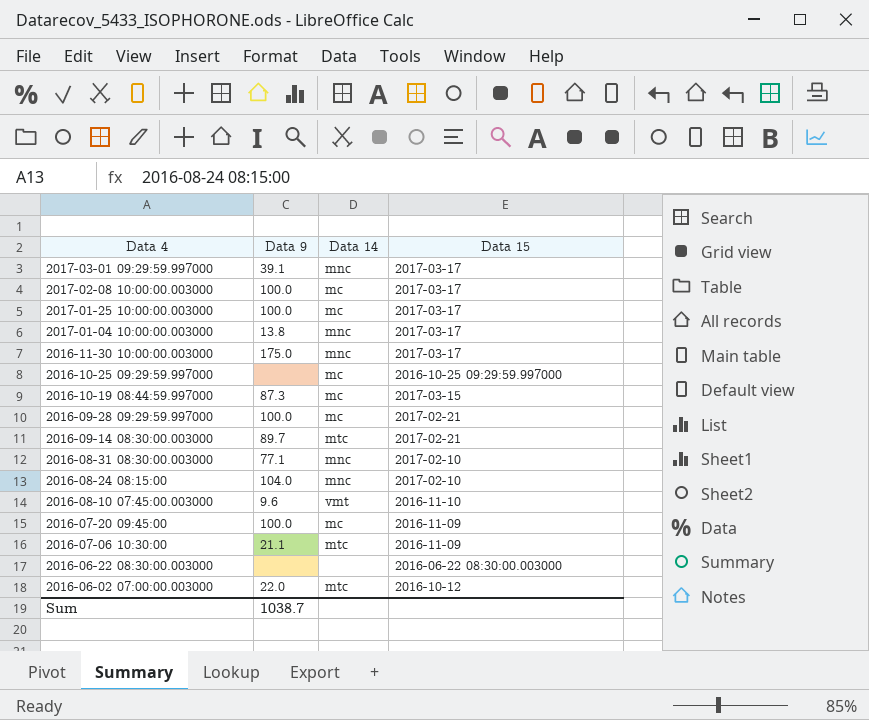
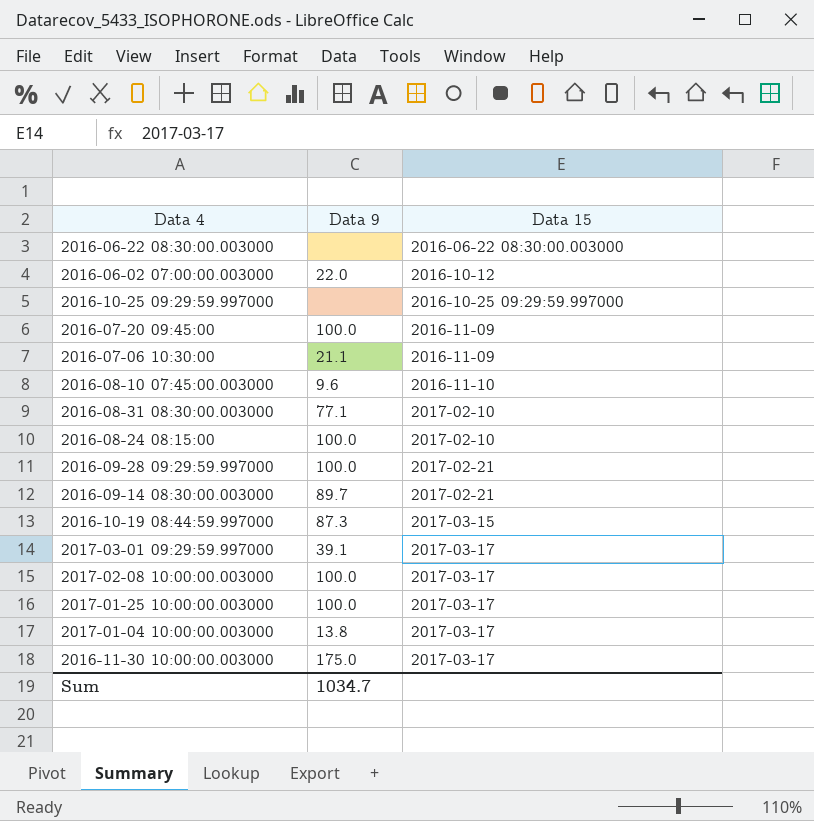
row order: Data 4 descending -> Data 15 ascending
column Data 14 | position: 3 -> none
2016-08-24 08:15:00 | Data 9: 104.0 -> 100.0
Sum | Data 9: 1038.7 -> 1034.7

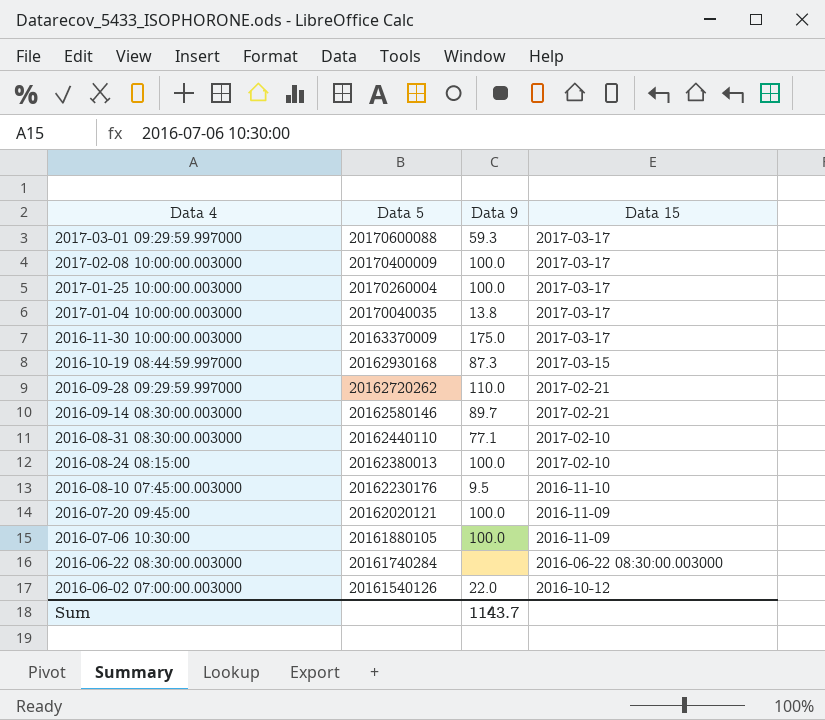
row order: Data 15 ascending -> Data 4 descending
column Data 5 | position: none -> 2
row 2016-10-25 09:29:59.997000: none | 2016-10-25 09:29:59.997000 -> none
2017-03-01 09:29:59.997000 | Data 9: 39.1 -> 59.3
2016-09-28 09:29:59.997000 | Data 9: 100.0 -> 110.0
2016-08-10 07:45:00.003000 | Data 9: 9.6 -> 9.5
2016-07-06 10:30:00 | Data 9: 21.1 -> 100.0
Sum | Data 9: 1034.7 -> 1143.7

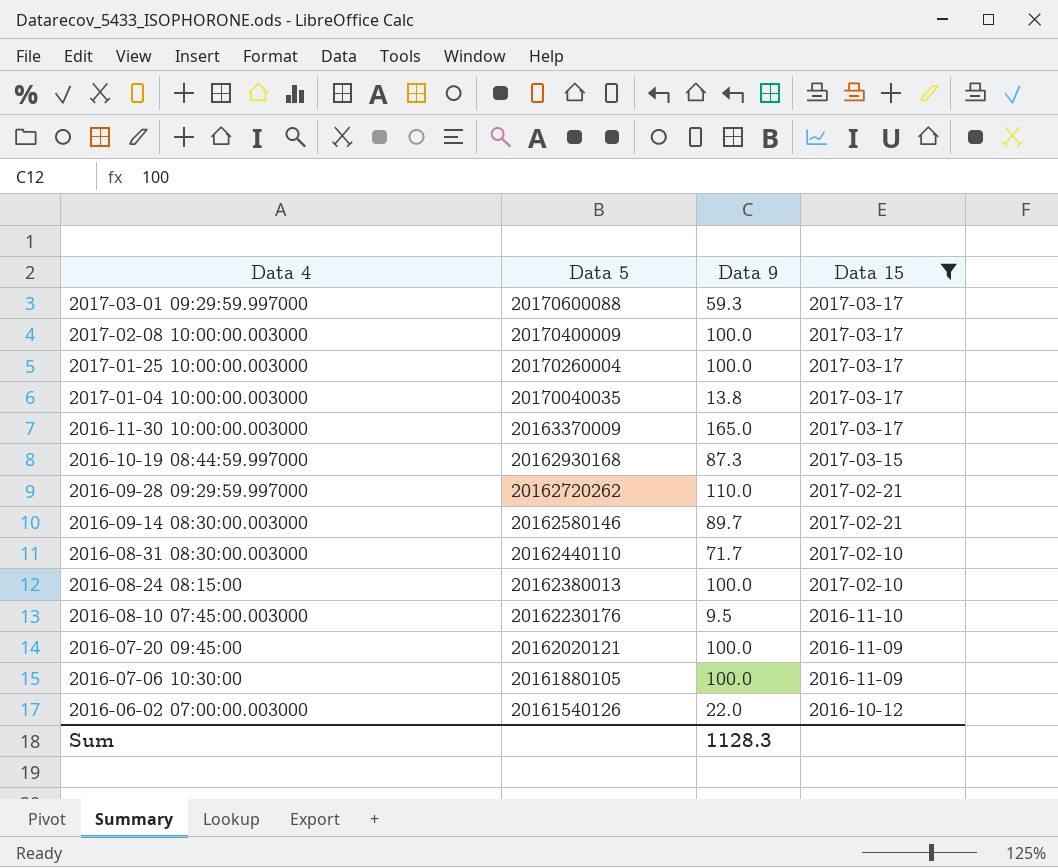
filter: none -> Data 15 != 2016-06-22 08:30:00.003000
2016-11-30 10:00:00.003000 | Data 9: 175.0 -> 165.0
2016-08-31 08:30:00.003000 | Data 9: 77.1 -> 71.7
Sum | Data 9: 1143.7 -> 1128.3

